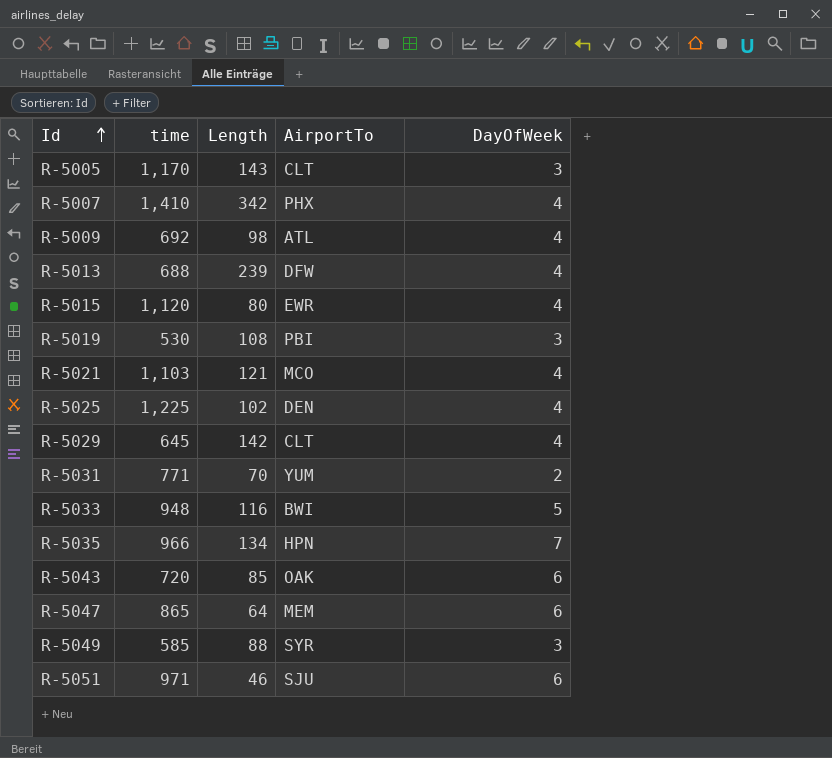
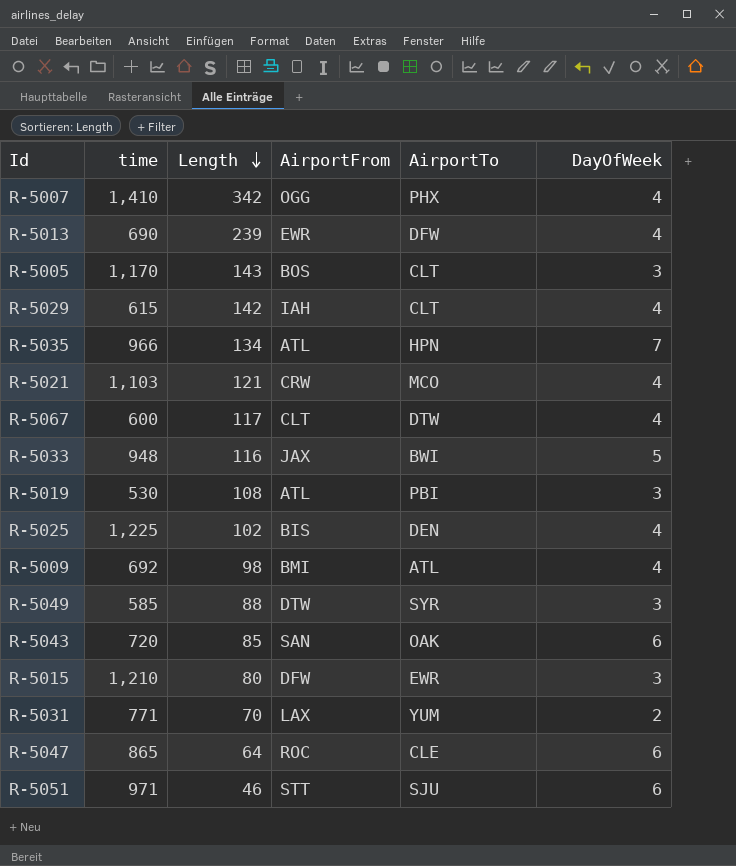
row order: Id ascending -> Length descending
column AirportFrom | position: none -> 4
R-5013 | time: 688 -> 690
R-5029 | time: 645 -> 615
row R-5067: none -> 600 | 117 | CLT | DTW | 4
R-5015 | time: 1,120 -> 1,210
R-5015 | DayOfWeek: 4 -> 3
R-5047 | AirportTo: MEM -> CLE

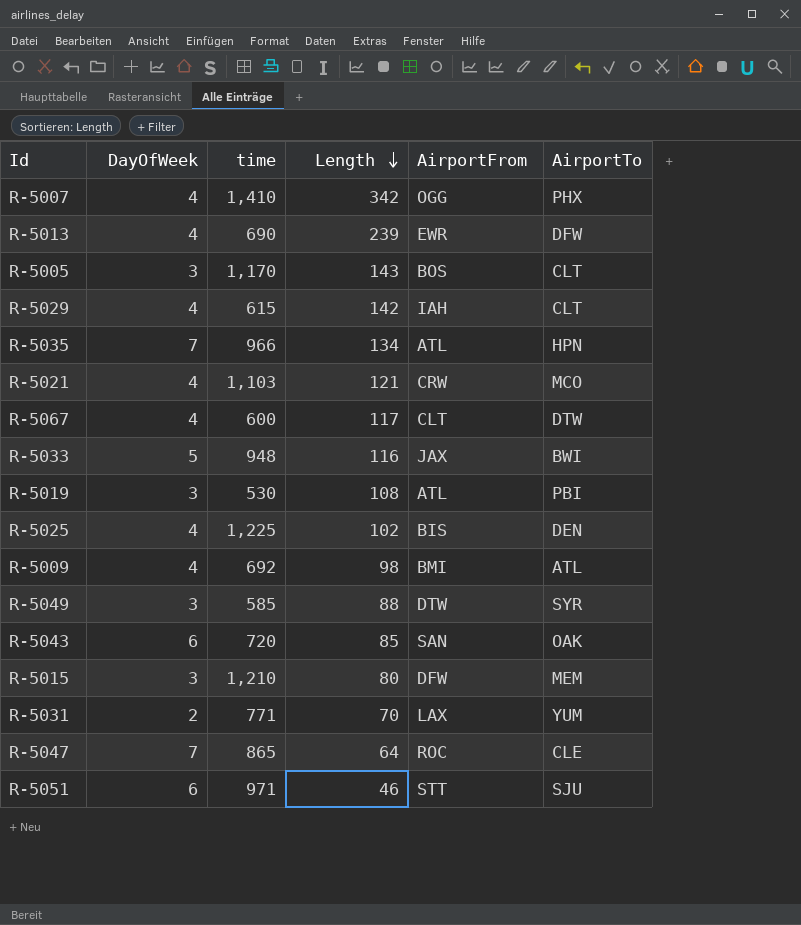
column DayOfWeek | position: 6 -> 2
R-5015 | AirportTo: EWR -> MEM
R-5047 | DayOfWeek: 6 -> 7

